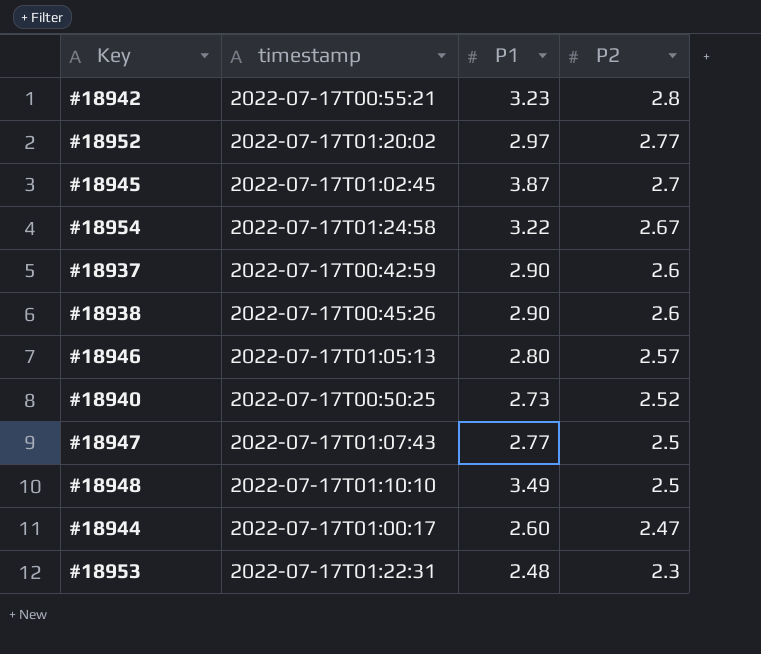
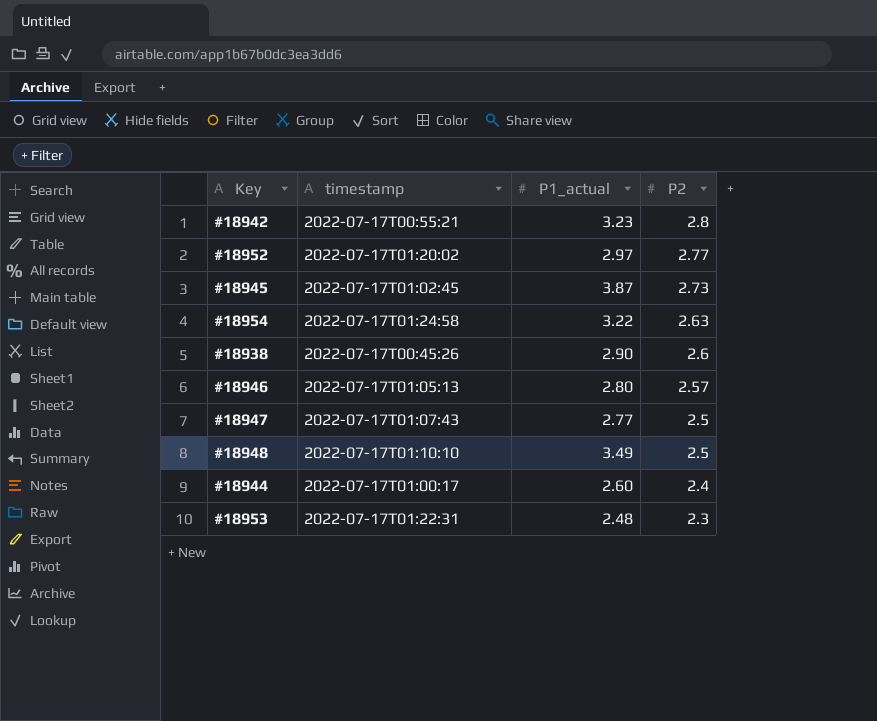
column name: P1 -> P1_actual
row #18937: 2022-07-17T00:42:59 | 2.90 | 2.6 -> none
row #18940: 2022-07-17T00:50:25 | 2.73 | 2.52 -> none
#18945 | P2: 2.7 -> 2.73
#18954 | P2: 2.67 -> 2.63
#18944 | P2: 2.47 -> 2.4

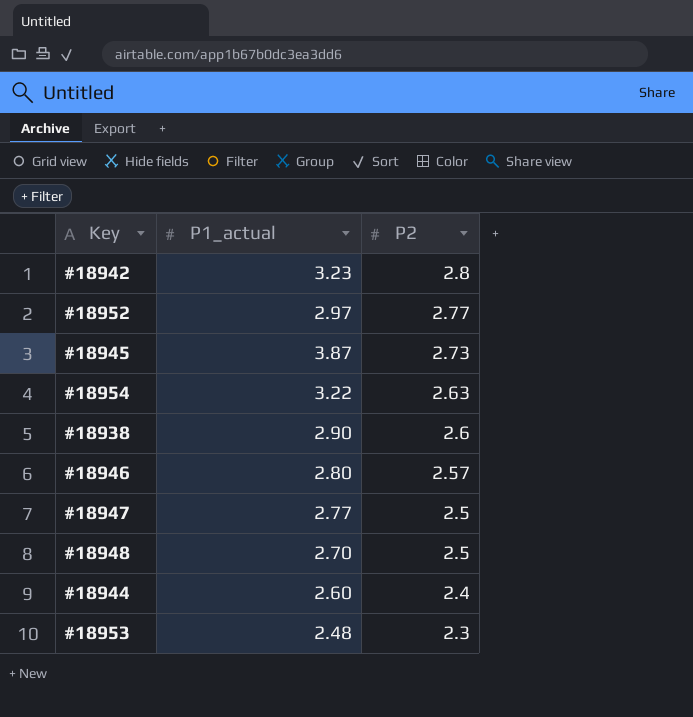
column timestamp | position: 2 -> none
#18948 | P1_actual: 3.49 -> 2.70

